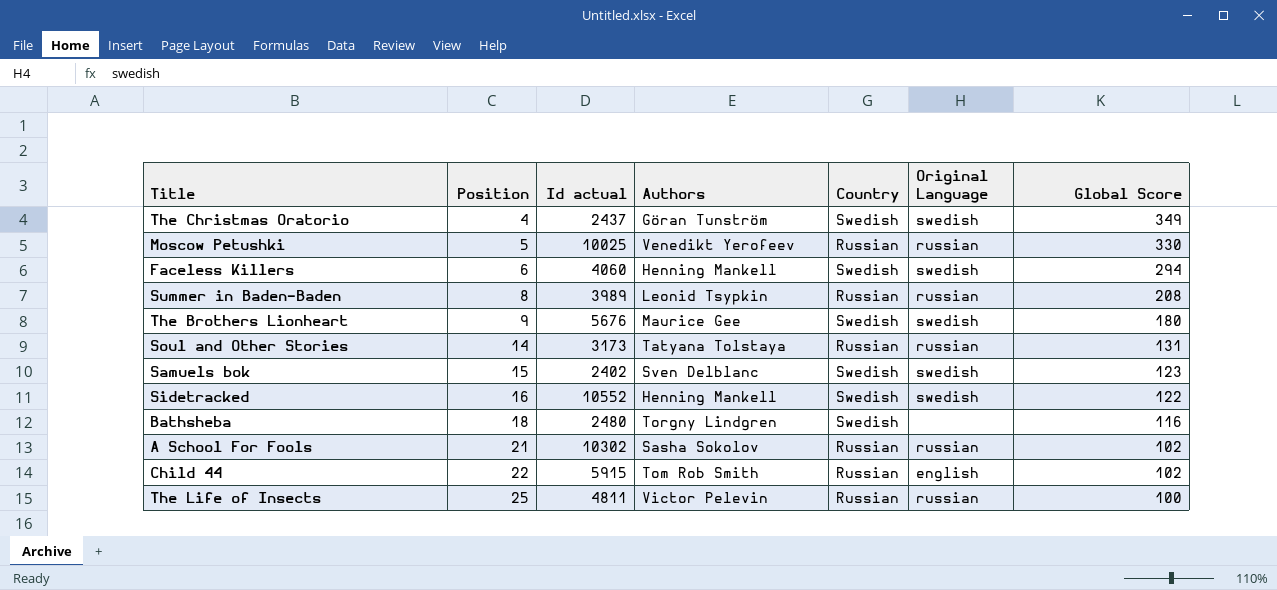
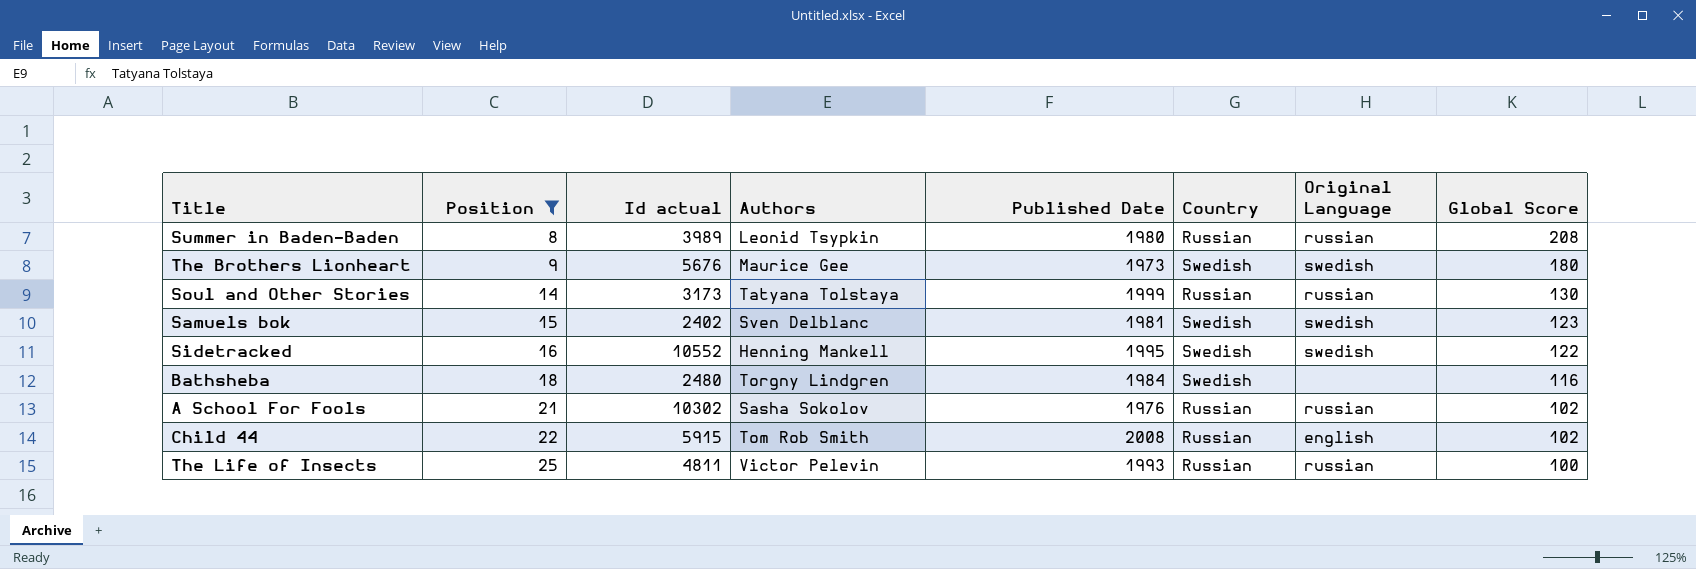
filter: none -> Position >= 8
column Published Date | position: none -> 5
Soul and Other Stories | Global Score: 131 -> 130

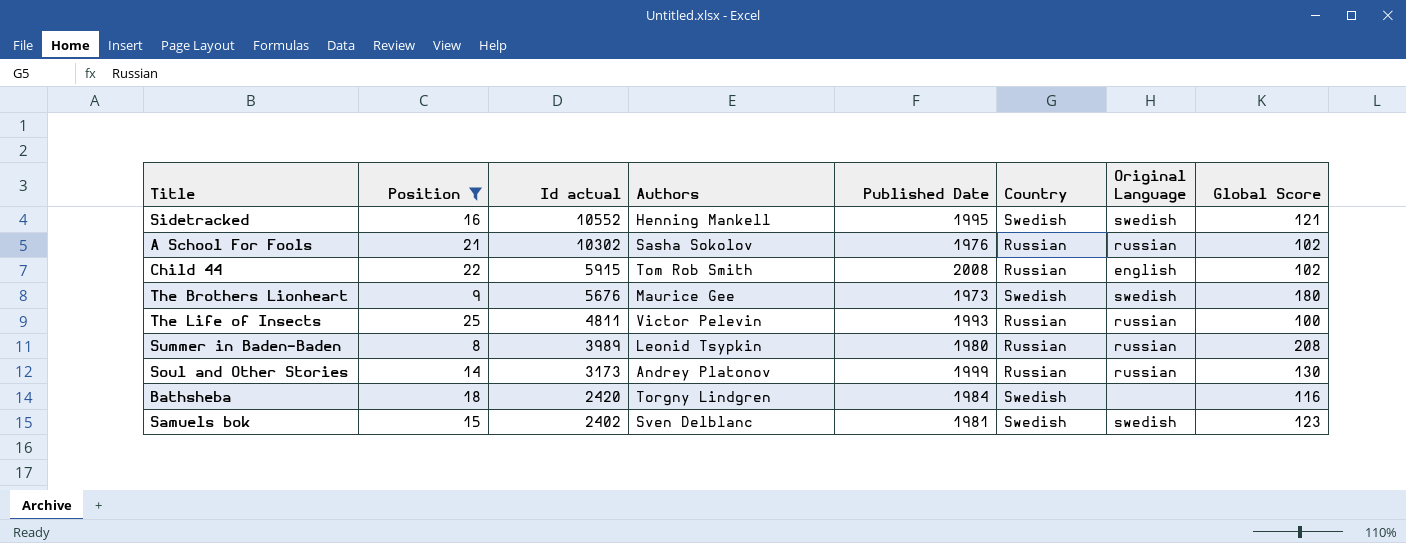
row order: Position ascending -> Id actual descending
Sidetracked | Global Score: 122 -> 121
Soul and Other Stories | Authors: Tatyana Tolstaya -> Andrey Platonov
Bathsheba | Id actual: 2480 -> 2420

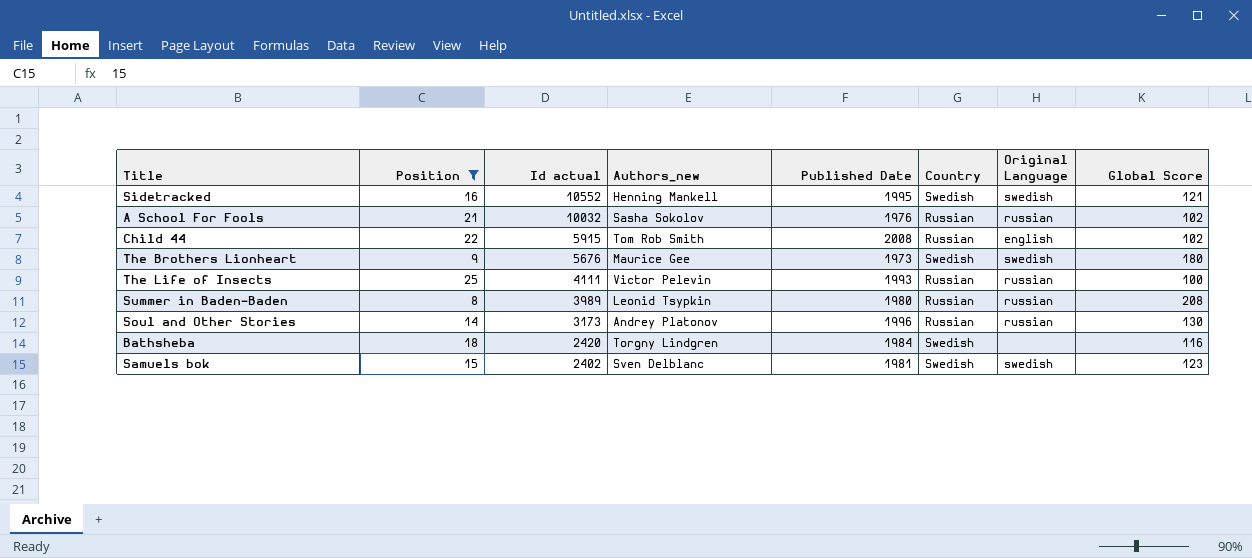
column name: Authors -> Authors_new
A School For Fools | Id actual: 10302 -> 10032
The Life of Insects | Id actual: 4811 -> 4111
Soul and Other Stories | Published Date: 1999 -> 1996

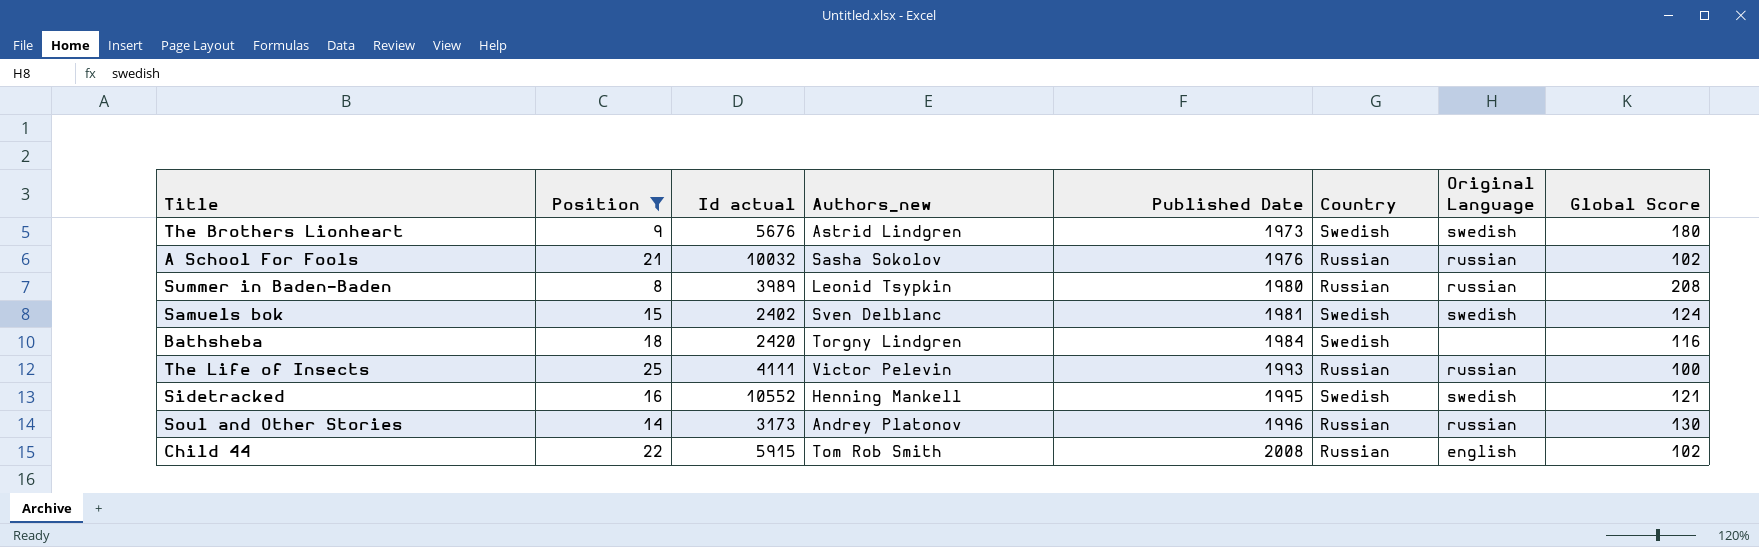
row order: Id actual descending -> Published Date ascending
The Brothers Lionheart | Authors_new: Maurice Gee -> Astrid Lindgren
Samuels bok | Global Score: 123 -> 124

